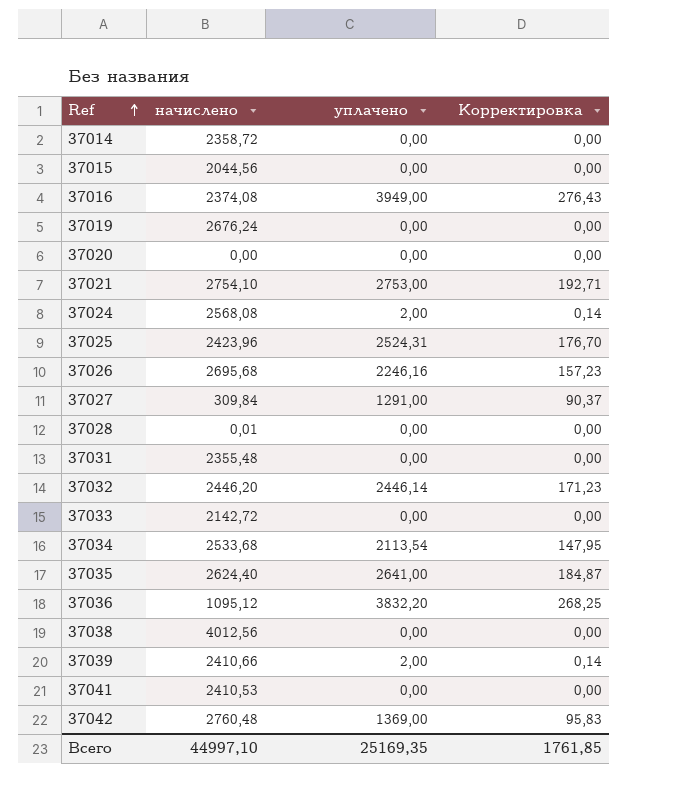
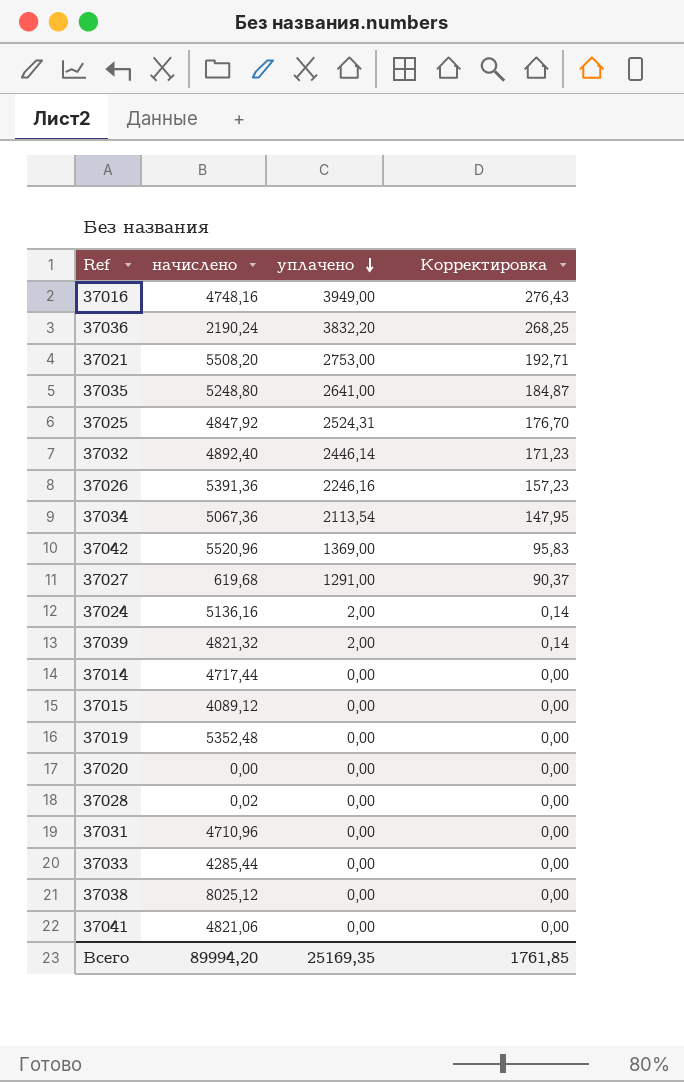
row order: Ref ascending -> уплачено descending
37016 | начислено: 2374,08 -> 4748,16
37036 | начислено: 1095,12 -> 2190,24
37021 | начислено: 2754,10 -> 5508,20
37035 | начислено: 2624,40 -> 5248,80
37025 | начислено: 2423,96 -> 4847,92
37032 | начислено: 2446,20 -> 4892,40
37026 | начислено: 2695,68 -> 5391,36
37034 | начислено: 2533,68 -> 5067,36
37042 | начислено: 2760,48 -> 5520,96
37027 | начислено: 309,84 -> 619,68
37024 | начислено: 2568,08 -> 5136,16
37039 | начислено: 2410,66 -> 4821,32
37014 | начислено: 2358,72 -> 4717,44
37015 | начислено: 2044,56 -> 4089,12
37019 | начислено: 2676,24 -> 5352,48
37028 | начислено: 0,01 -> 0,02
37031 | начислено: 2355,48 -> 4710,96
37033 | начислено: 2142,72 -> 4285,44
37038 | начислено: 4012,56 -> 8025,12
37041 | начислено: 2410,53 -> 4821,06
Всего | начислено: 44997,10 -> 89994,20

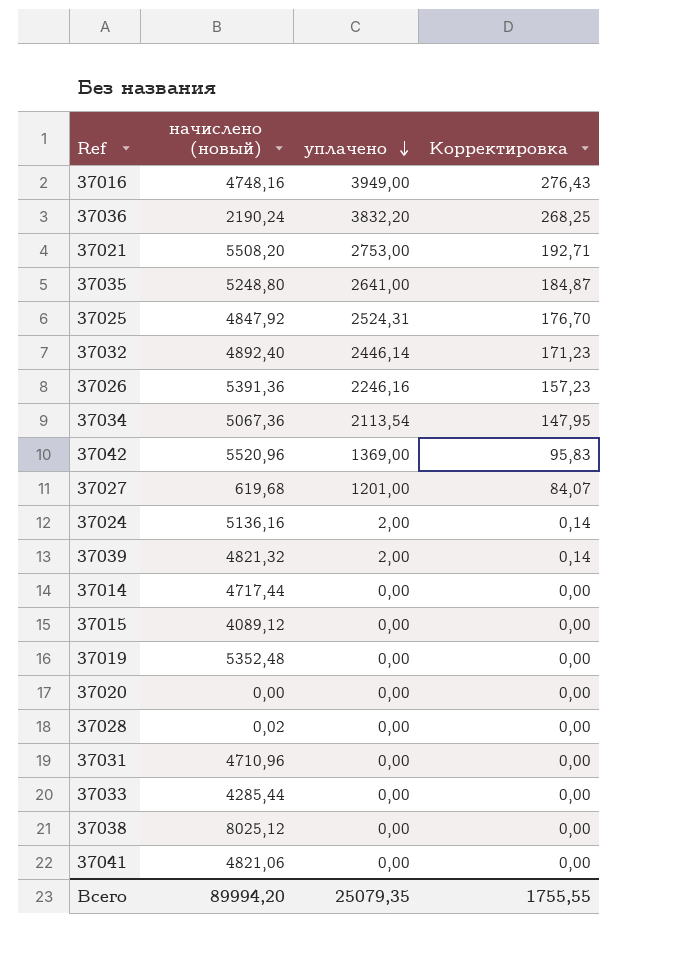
column name: начислено -> начислено (новый)
37027 | уплачено: 1291,00 -> 1201,00
37027 | Корректировка: 90,37 -> 84,07
Всего | уплачено: 25169,35 -> 25079,35
Всего | Корректировка: 1761,85 -> 1755,55

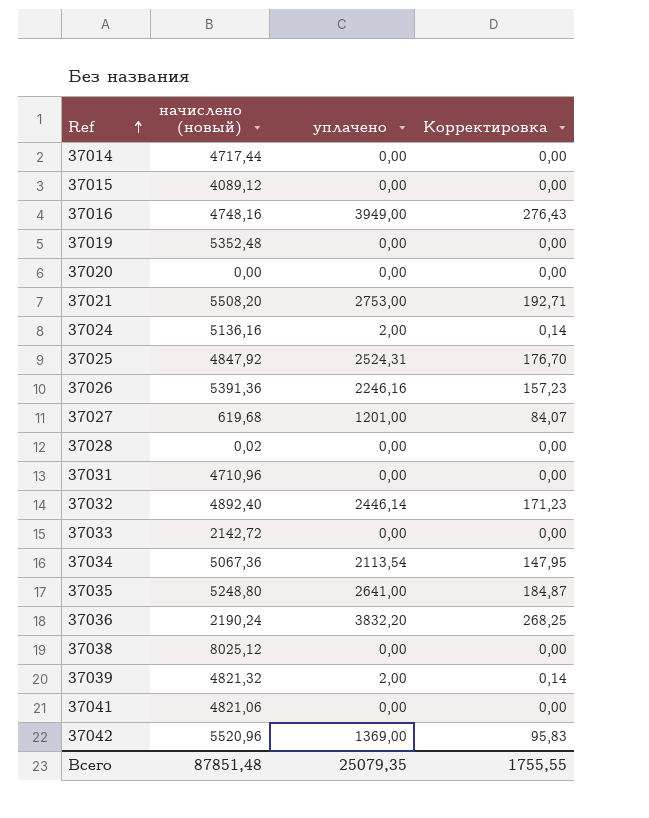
row order: уплачено descending -> Ref ascending
37033 | начислено (новый): 4285,44 -> 2142,72
Всего | начислено (новый): 89994,20 -> 87851,48

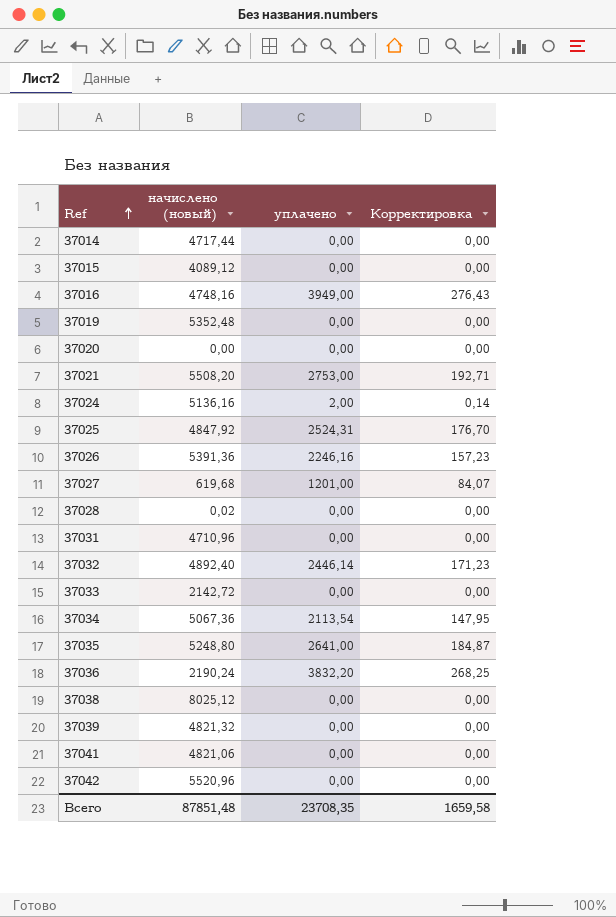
37039 | уплачено: 2,00 -> 0,00
37039 | Корректировка: 0,14 -> 0,00
37042 | уплачено: 1369,00 -> 0,00
37042 | Корректировка: 95,83 -> 0,00
Всего | уплачено: 25079,35 -> 23708,35
Всего | Корректировка: 1755,55 -> 1659,58

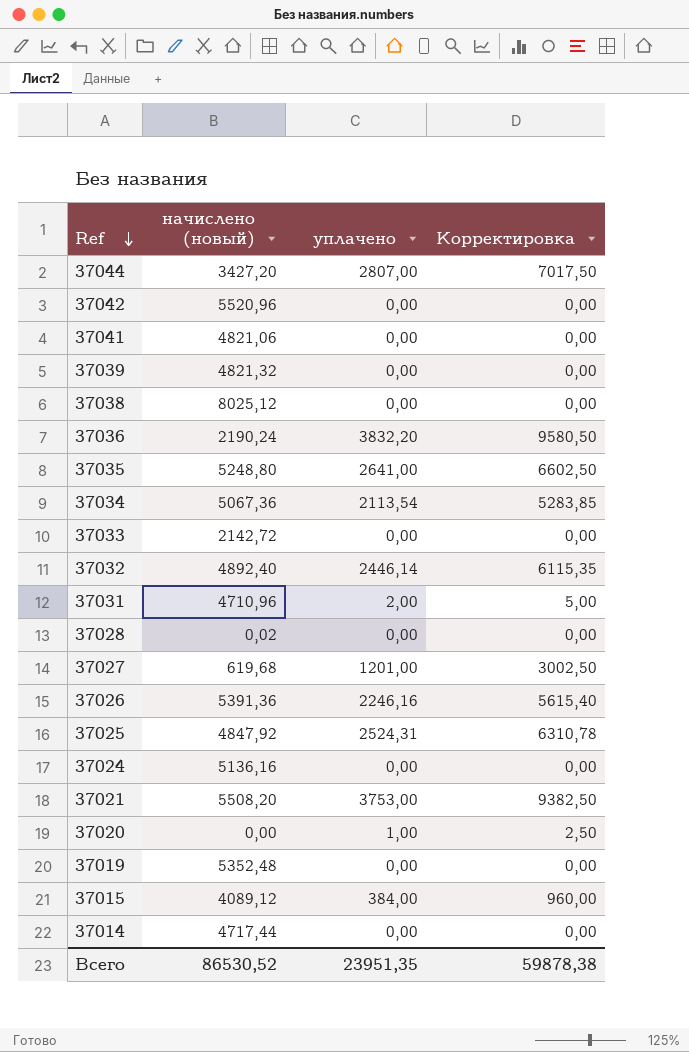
row order: Ref ascending -> Ref descending
column Корректировка | formula: [уплачено] * 0,07 -> [уплачено] * 2,5
row 37016: 4748,16 | 3949,00 | 276,43 -> none
row 37044: none -> 3427,20 | 2807,00 | 7017,50
37031 | уплачено: 0,00 -> 2,00
37024 | уплачено: 2,00 -> 0,00
37021 | уплачено: 2753,00 -> 3753,00
37020 | уплачено: 0,00 -> 1,00
37015 | уплачено: 0,00 -> 384,00
Всего | начислено (новый): 87851,48 -> 86530,52
Всего | уплачено: 23708,35 -> 23951,35
Всего | Корректировка: 1659,58 -> 59878,38

